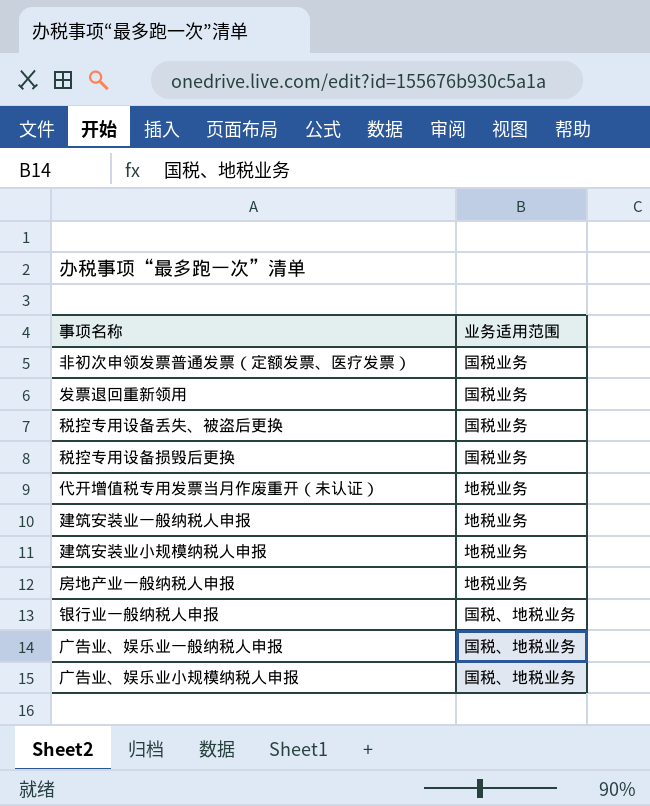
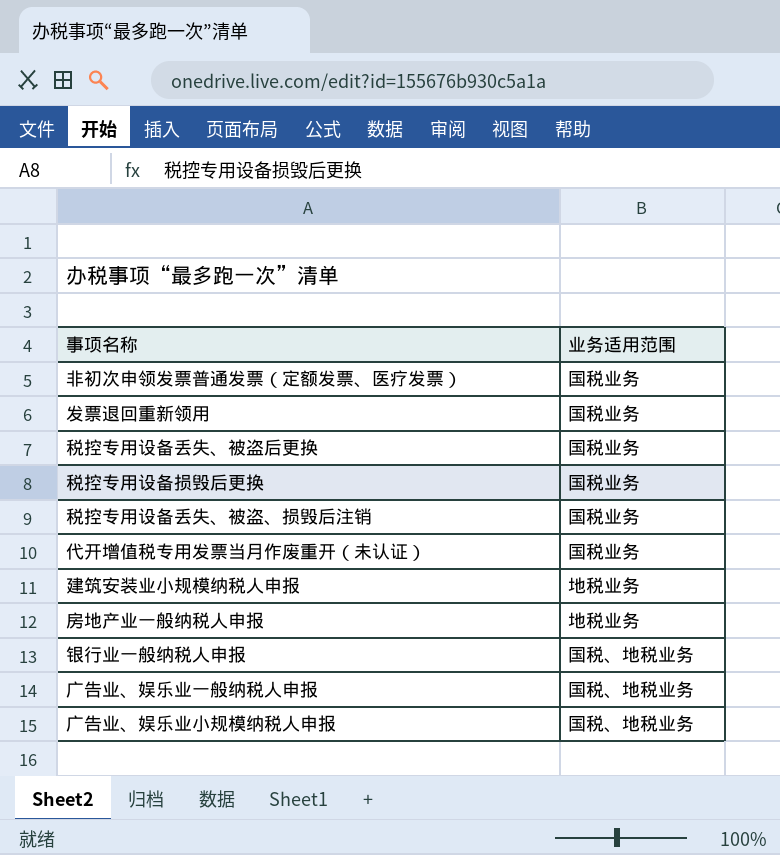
row 建筑安装业一般纳税人申报: 地税业务 -> none
row 税控专用设备丢失、被盗、损毁后注销: none -> 国税业务
代开增值税专用发票当月作废重开（未认证） | 业务适用范围: 地税业务 -> 国税业务

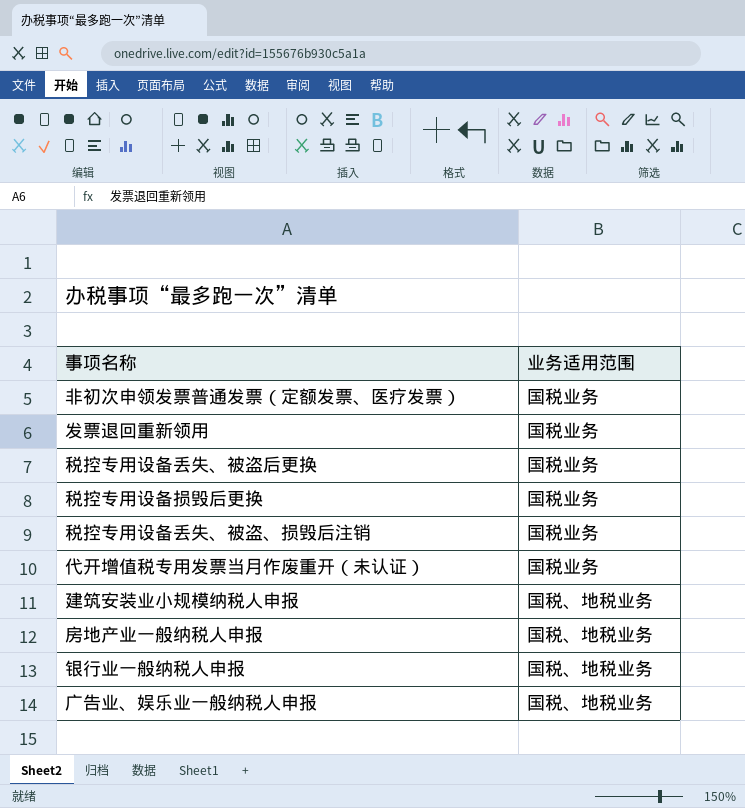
row 广告业、娱乐业小规模纳税人申报: 国税、地税业务 -> none
建筑安装业小规模纳税人申报 | 业务适用范围: 地税业务 -> 国税、地税业务
房地产业一般纳税人申报 | 业务适用范围: 地税业务 -> 国税、地税业务

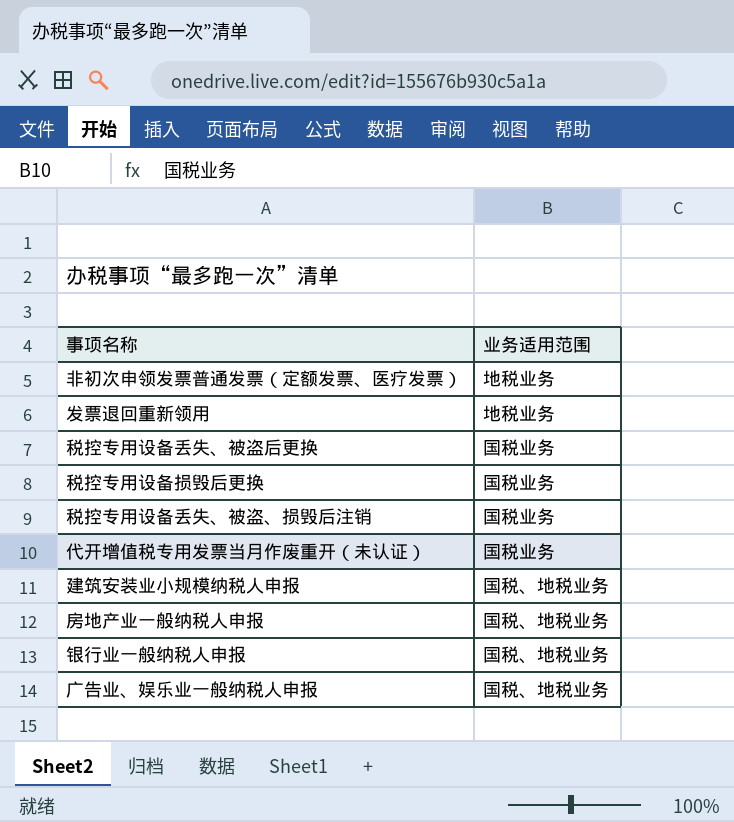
非初次申领发票普通发票（定额发票、医疗发票） | 业务适用范围: 国税业务 -> 地税业务
发票退回重新领用 | 业务适用范围: 国税业务 -> 地税业务

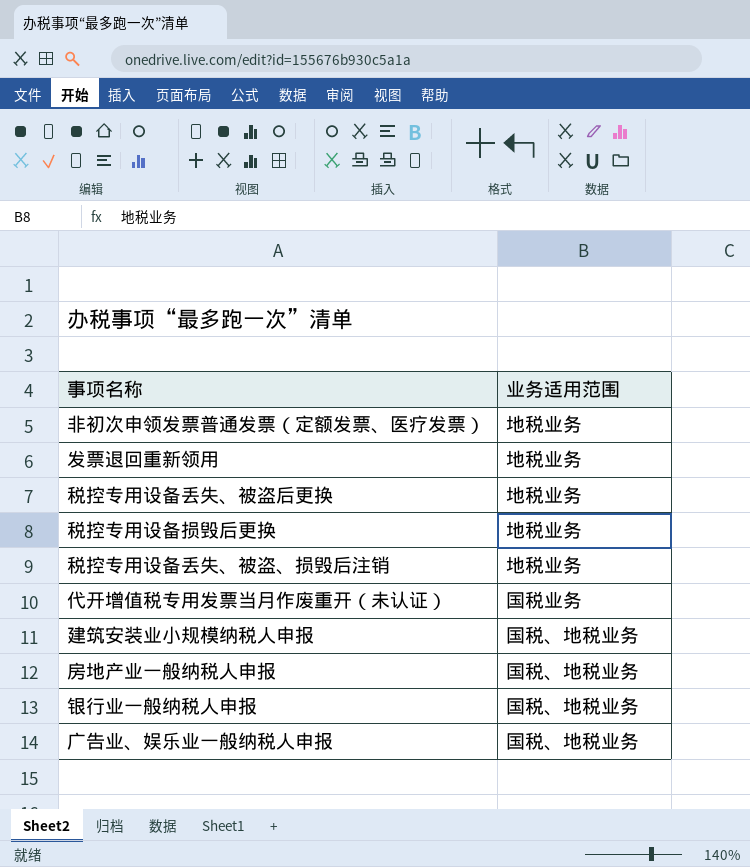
税控专用设备丢失、被盗后更换 | 业务适用范围: 国税业务 -> 地税业务
税控专用设备损毁后更换 | 业务适用范围: 国税业务 -> 地税业务
税控专用设备丢失、被盗、损毁后注销 | 业务适用范围: 国税业务 -> 地税业务

